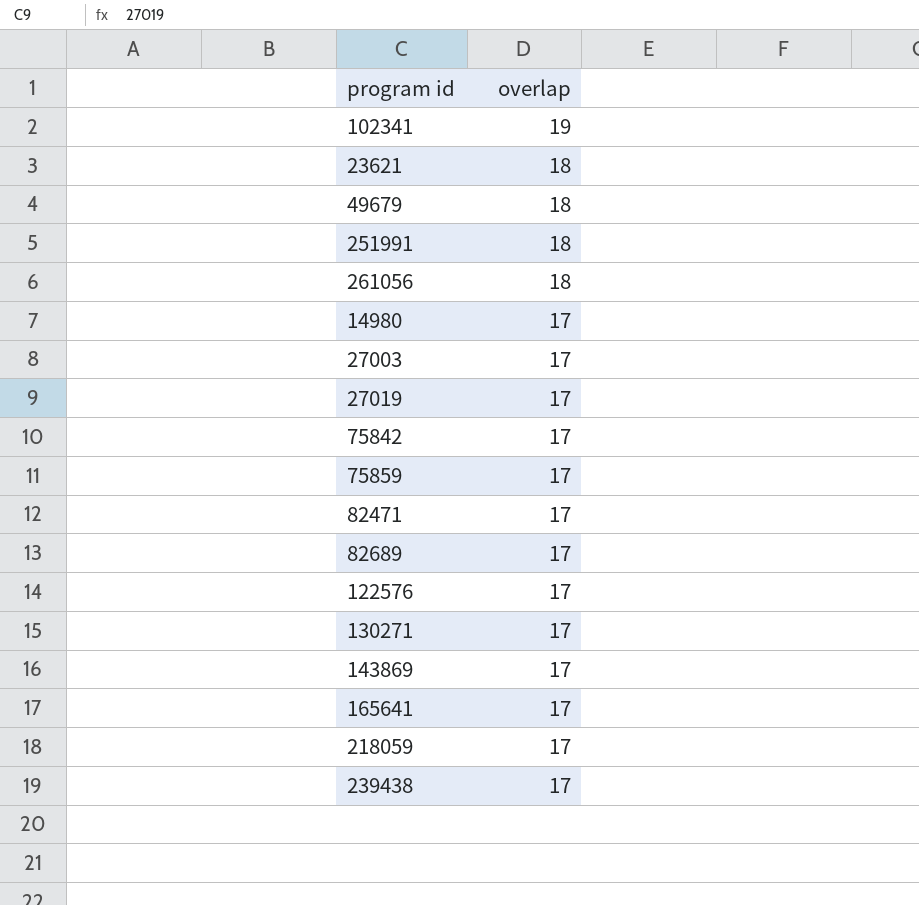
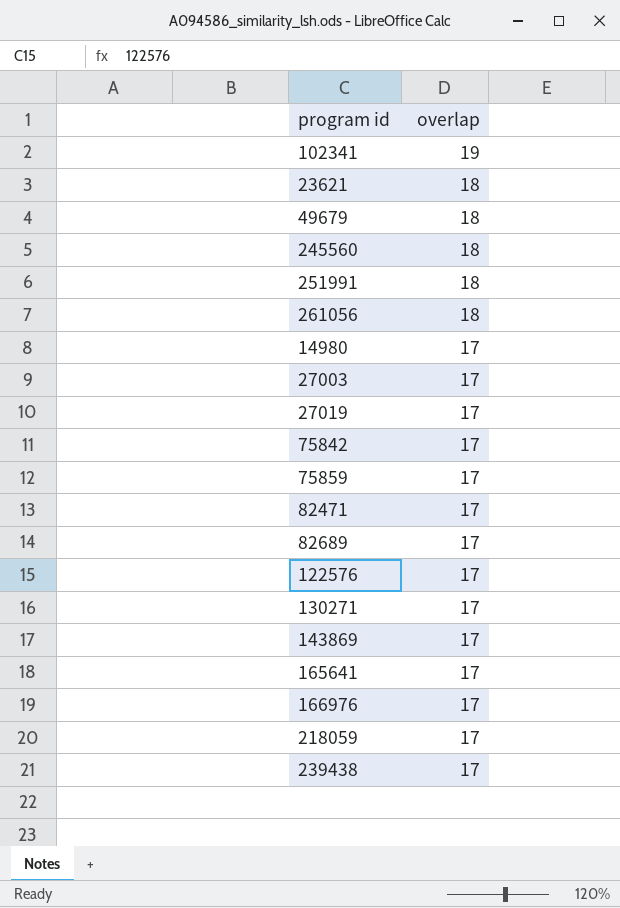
row 245560: none -> 18
row 166976: none -> 17

